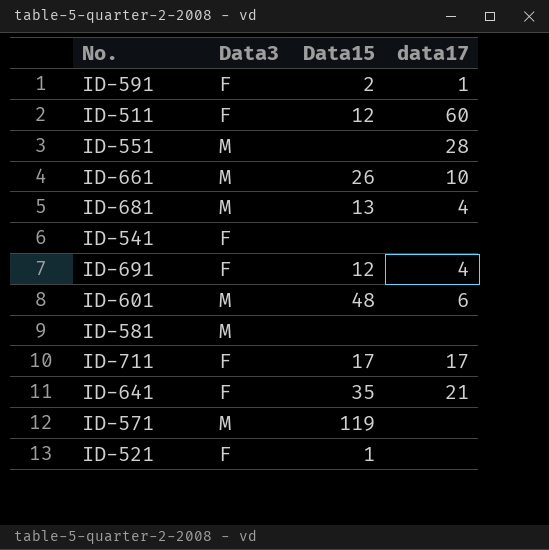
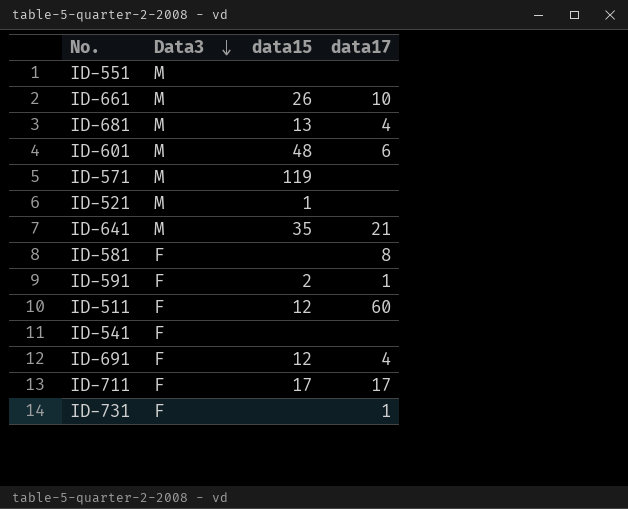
row order: none -> Data3 descending
column name: Data15 -> data15
ID-551 | data17: 28 -> none
ID-521 | Data3: F -> M
ID-641 | Data3: F -> M
ID-581 | Data3: M -> F
ID-581 | data17: none -> 8
row ID-731: none -> F | none | 1

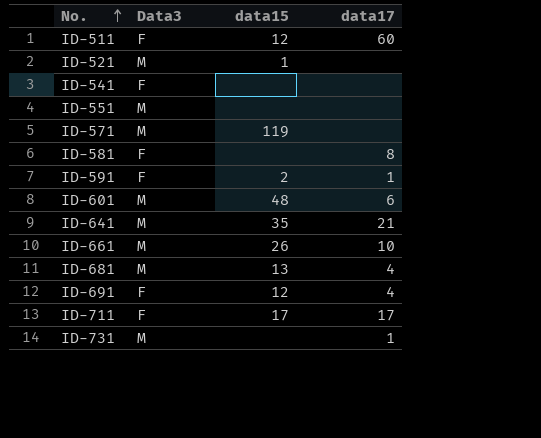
row order: Data3 descending -> No. ascending
ID-731 | Data3: F -> M

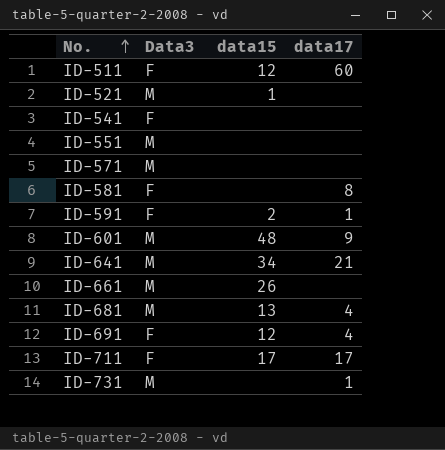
ID-571 | data15: 119 -> none
ID-601 | data17: 6 -> 9
ID-641 | data15: 35 -> 34
ID-661 | data17: 10 -> none

